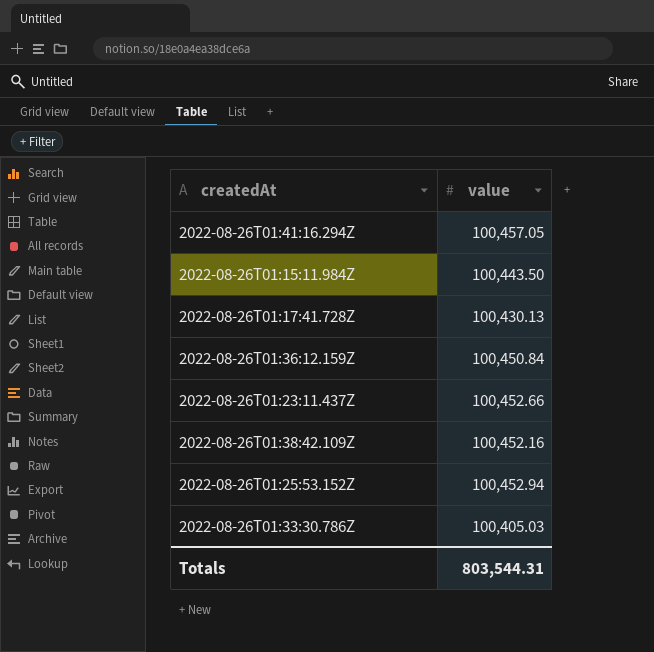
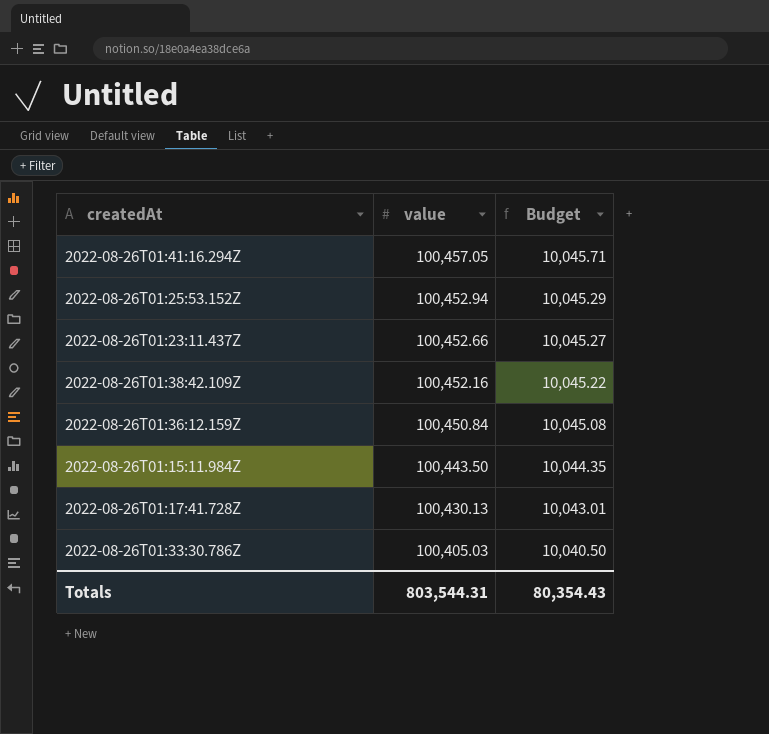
row order: none -> value descending
column Budget | formula: none -> [value] * 0.1

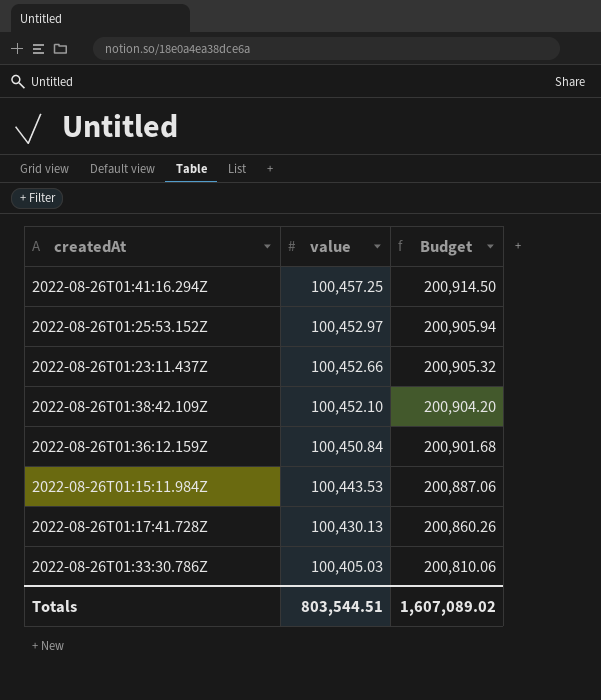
column Budget | formula: [value] * 0.1 -> [value] * 2
2022-08-26T01:41:16.294Z | value: 100,457.05 -> 100,457.25
2022-08-26T01:25:53.152Z | value: 100,452.94 -> 100,452.97
2022-08-26T01:38:42.109Z | value: 100,452.16 -> 100,452.10
2022-08-26T01:15:11.984Z | value: 100,443.50 -> 100,443.53
Totals | value: 803,544.31 -> 803,544.51
Totals | Budget: 80,354.43 -> 1,607,089.02

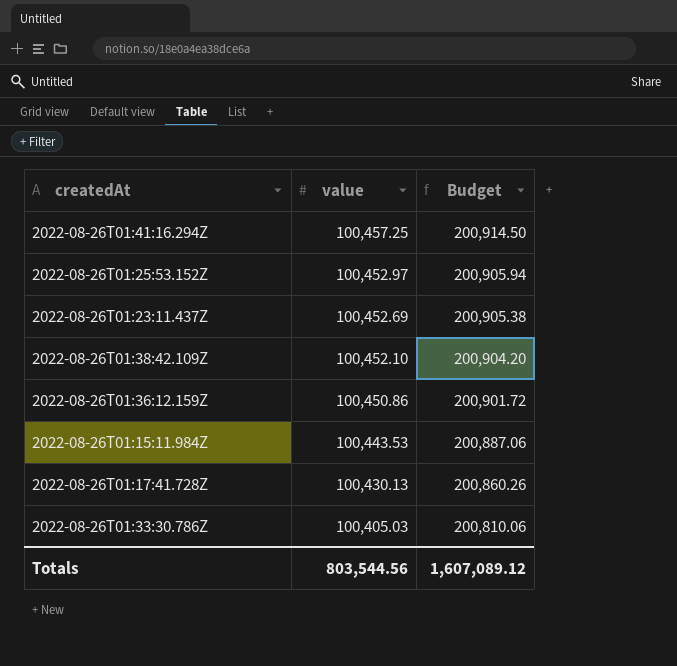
2022-08-26T01:23:11.437Z | value: 100,452.66 -> 100,452.69
2022-08-26T01:23:11.437Z | Budget: 200,905.32 -> 200,905.38
2022-08-26T01:36:12.159Z | value: 100,450.84 -> 100,450.86
2022-08-26T01:36:12.159Z | Budget: 200,901.68 -> 200,901.72
Totals | value: 803,544.51 -> 803,544.56
Totals | Budget: 1,607,089.02 -> 1,607,089.12

